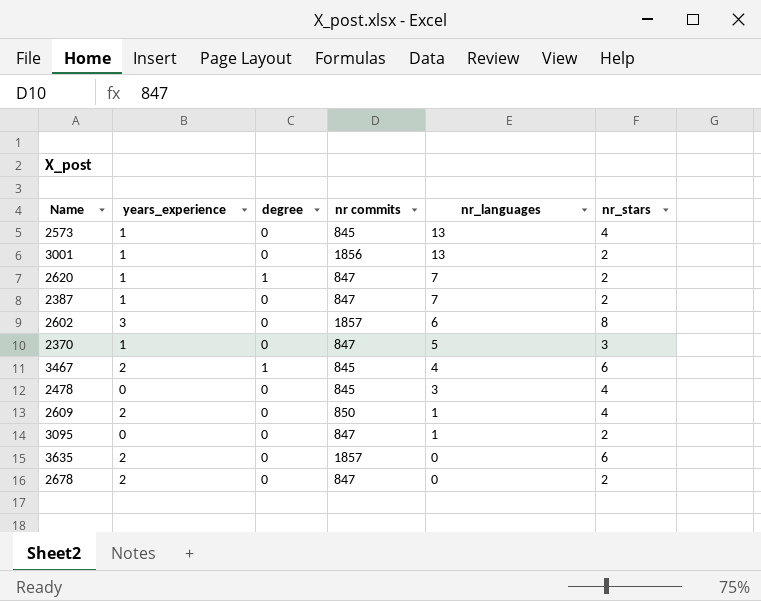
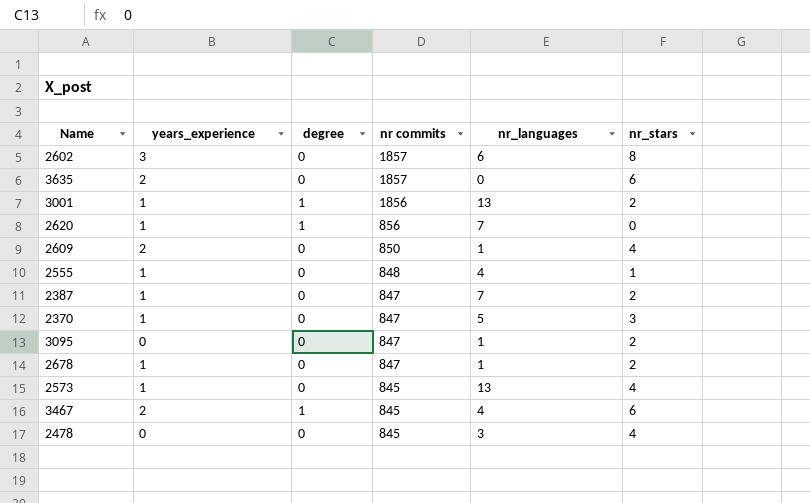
row order: nr_languages descending -> nr commits descending
3001 | degree: 0 -> 1
2620 | nr commits: 847 -> 856
2620 | nr_stars: 2 -> 0
row 2555: none -> 1 | 0 | 848 | 4 | 1
2678 | years_experience: 2 -> 1
2678 | nr_languages: 0 -> 1

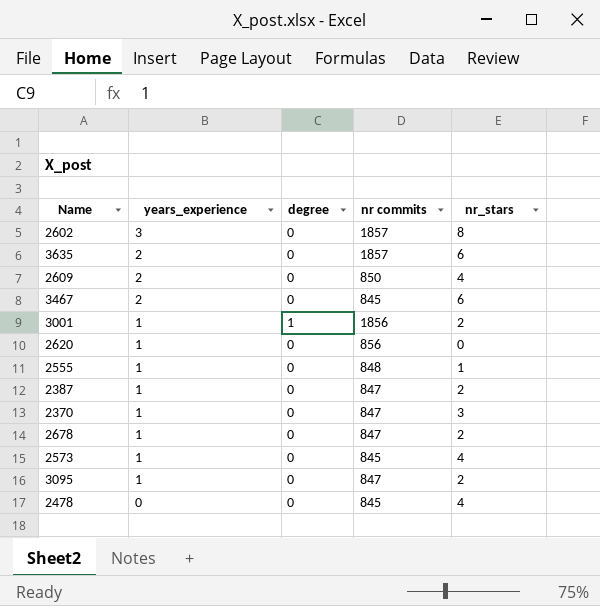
row order: nr commits descending -> years_experience descending
column nr_languages | position: 5 -> none
3467 | degree: 1 -> 0
2620 | degree: 1 -> 0
3095 | years_experience: 0 -> 1

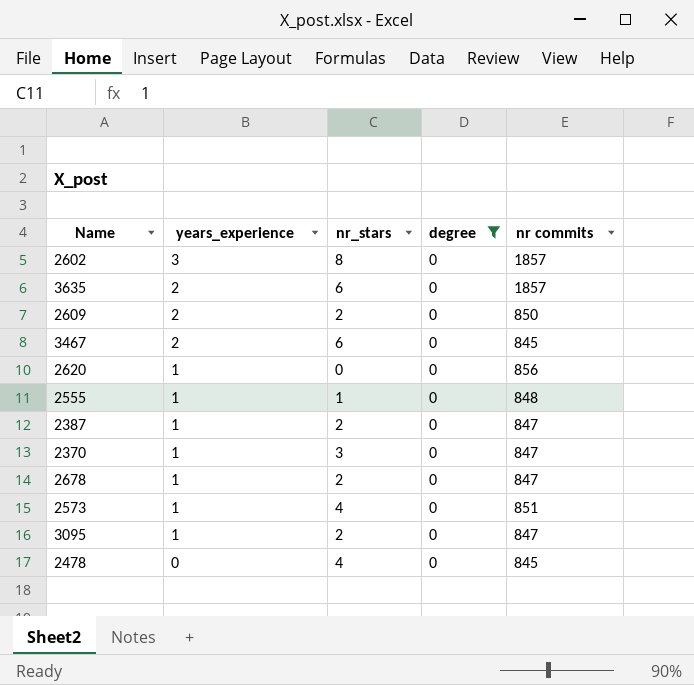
filter: none -> degree = 0
column nr_stars | position: 5 -> 3
2609 | nr_stars: 4 -> 2
2573 | nr commits: 845 -> 851

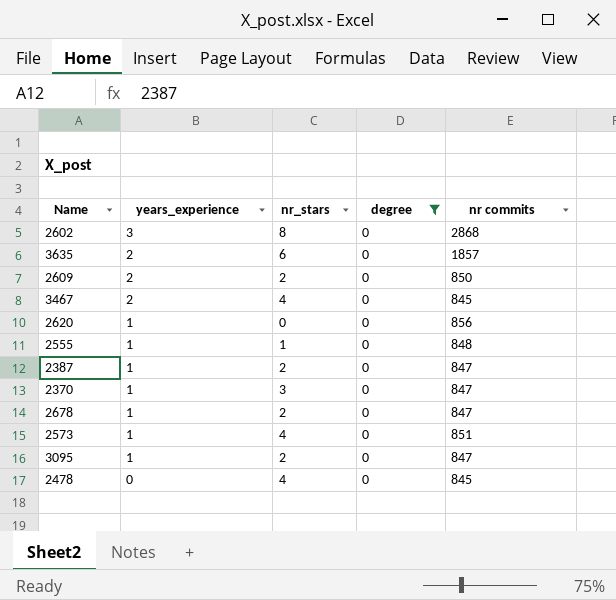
2602 | nr commits: 1857 -> 2868
3467 | nr_stars: 6 -> 4

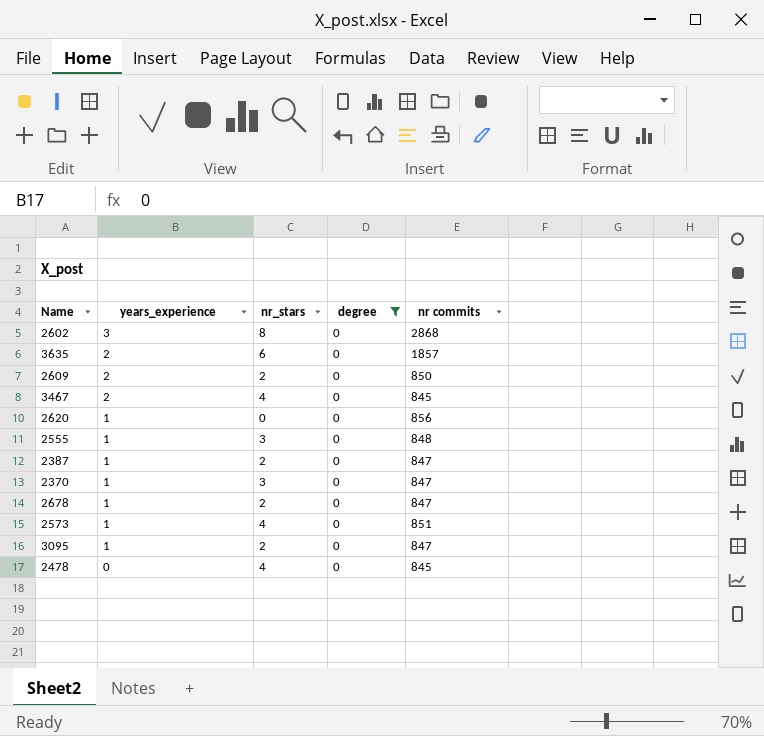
2555 | nr_stars: 1 -> 3

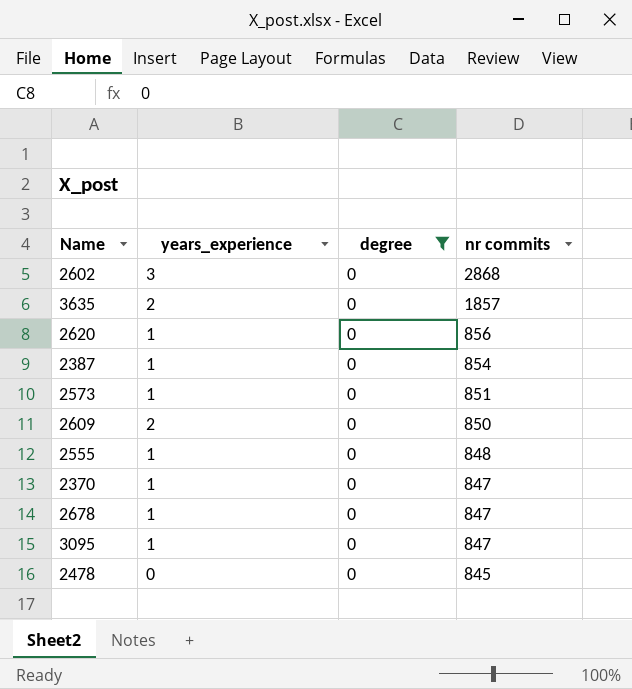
row order: years_experience descending -> nr commits descending
column nr_stars | position: 3 -> none
row 3467: 2 | 4 | 0 | 845 -> none
2387 | nr commits: 847 -> 854

